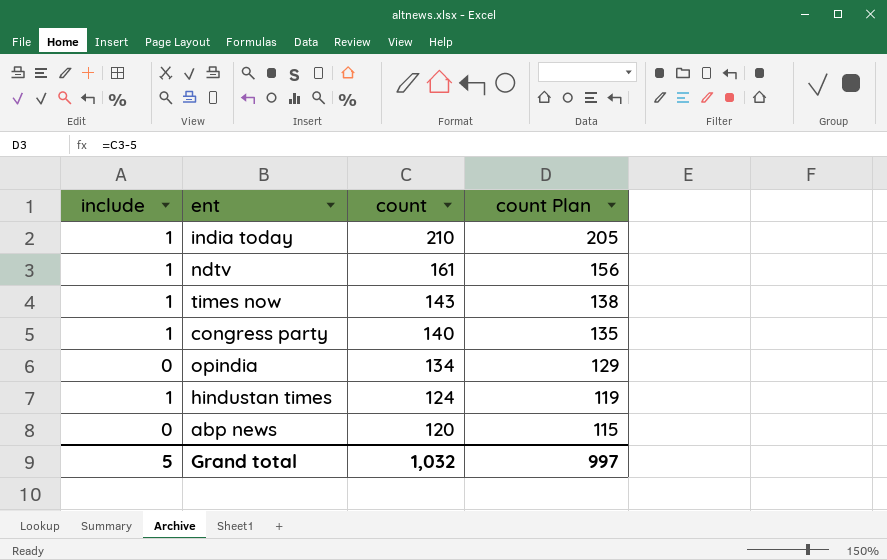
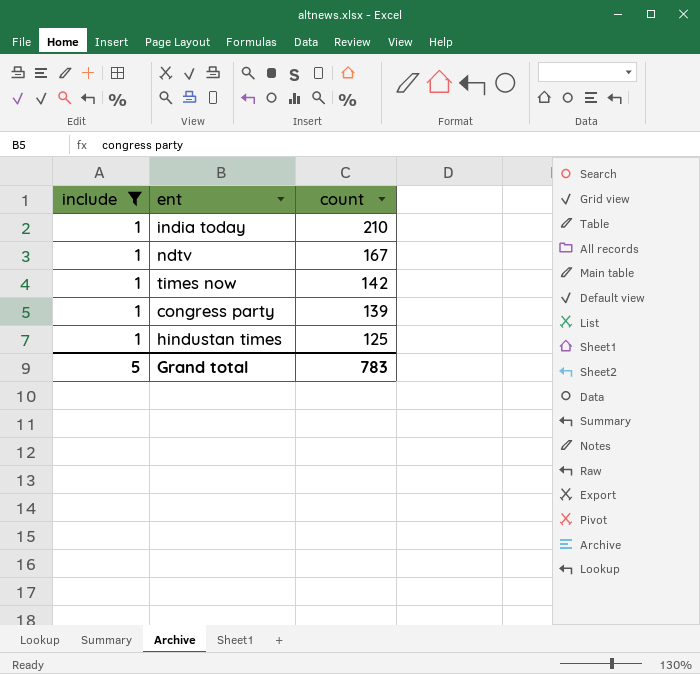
filter: none -> include = 1
column count Plan | formula: [count] - 5 -> none
ndtv | count: 161 -> 167
times now | count: 143 -> 142
congress party | count: 140 -> 139
hindustan times | count: 124 -> 125
Grand total | count: 1,032 -> 783

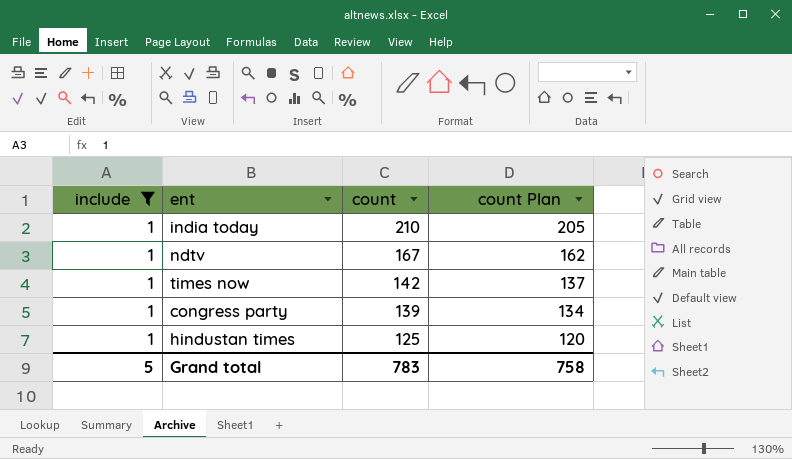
column count Plan | formula: none -> [count] - 5

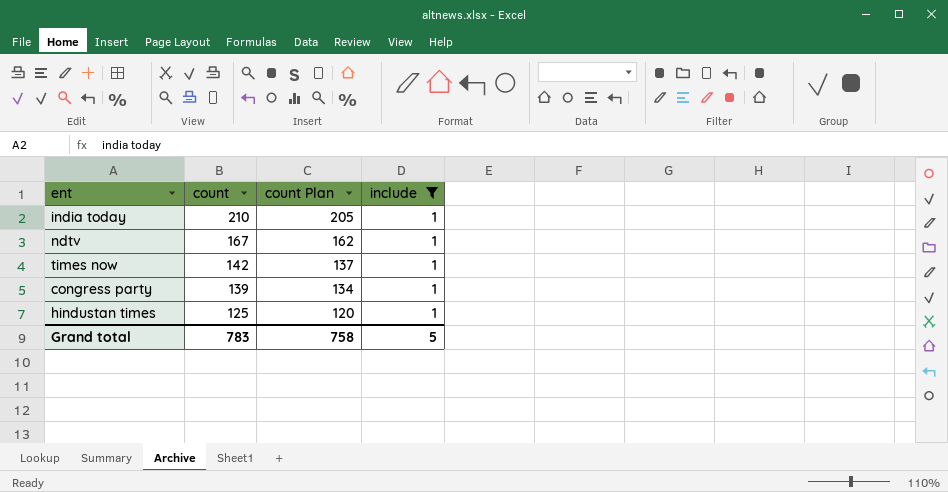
column include | position: 1 -> 4

